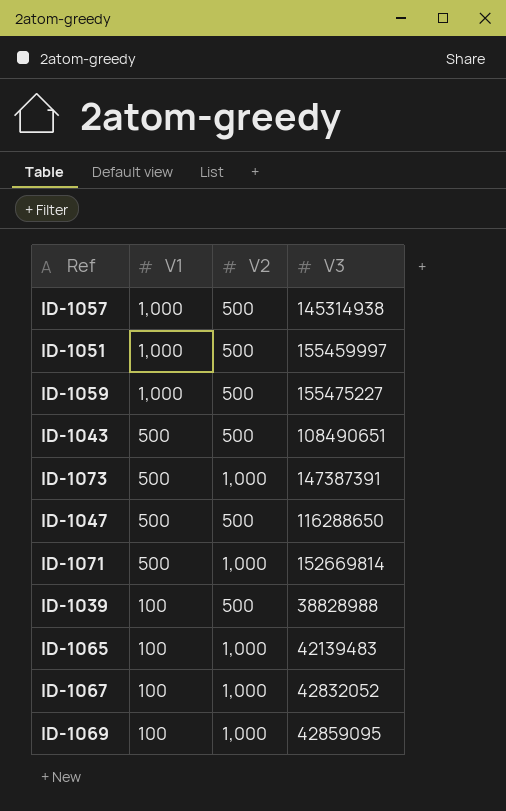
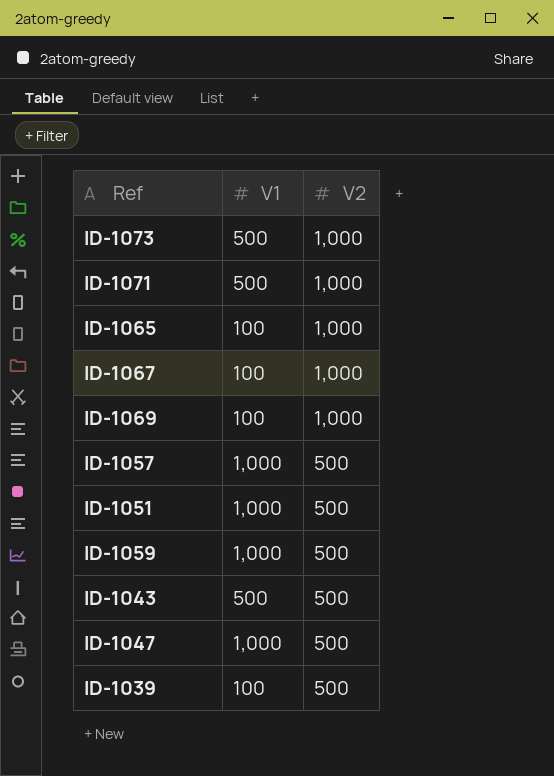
row order: V1 descending -> V2 descending
column V3 | position: 4 -> none
ID-1047 | V1: 500 -> 1,000

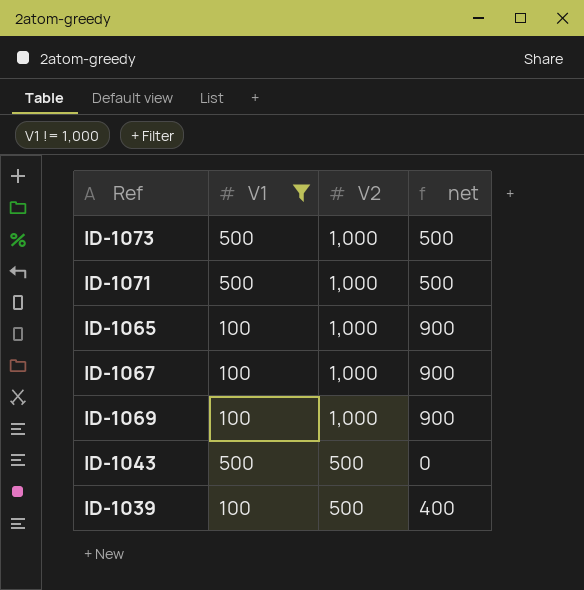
filter: none -> V1 != 1,000
column net | formula: none -> [V2] - [V1]

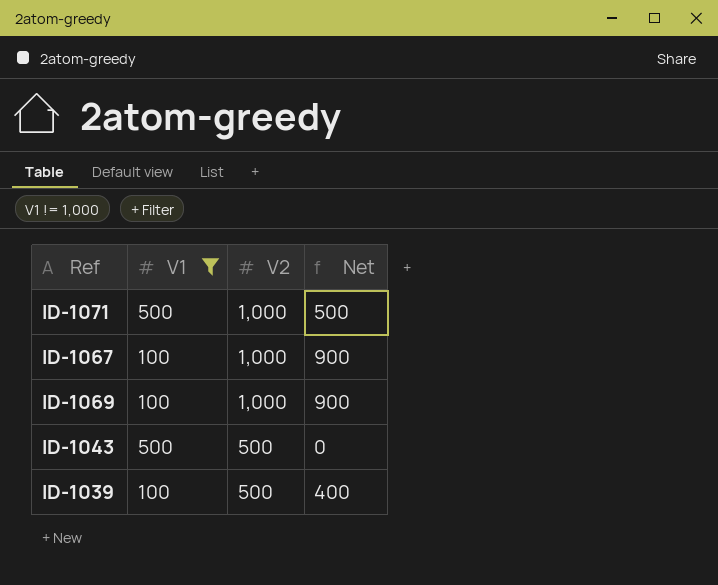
column name: net -> Net
row ID-1073: 500 | 1,000 | 500 -> none
row ID-1065: 100 | 1,000 | 900 -> none

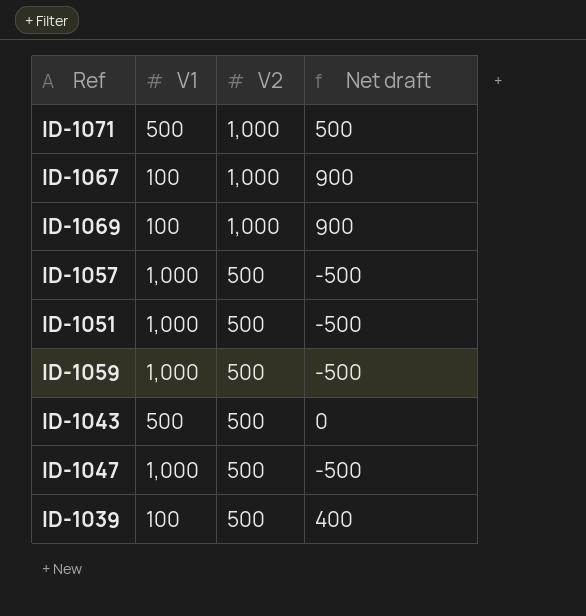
filter: V1 != 1,000 -> none
column name: Net -> Net draft

